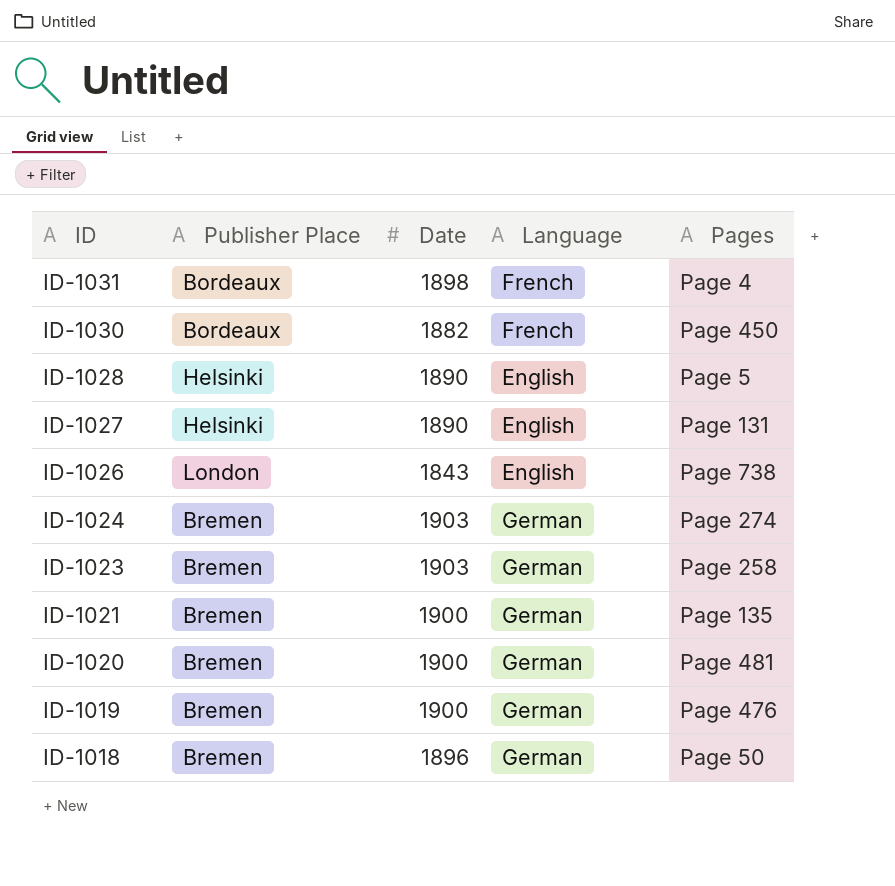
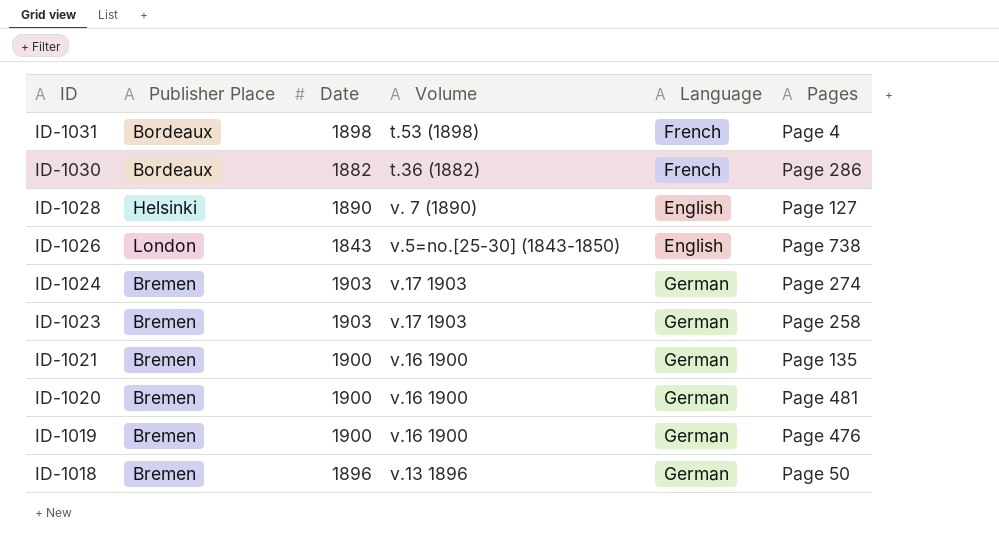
column Volume | position: none -> 4
row ID-1027: Helsinki | 1890 | English | Page 131 -> none
ID-1030 | Pages: Page 450 -> Page 286
ID-1028 | Pages: Page 5 -> Page 127

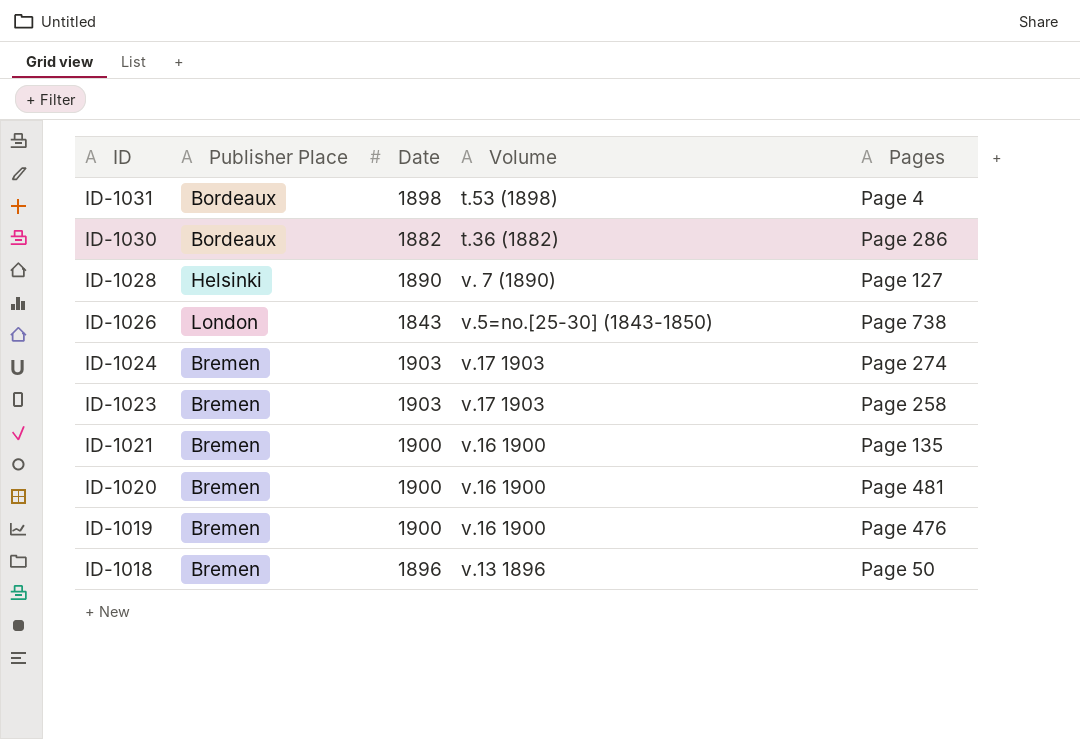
column Language | position: 5 -> none

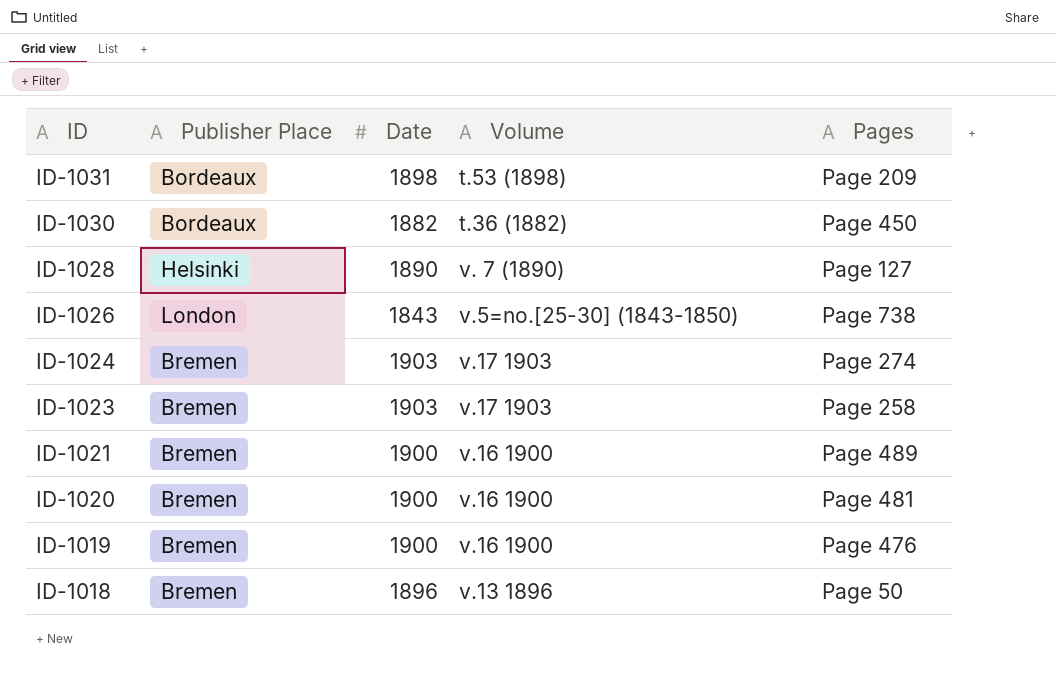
ID-1031 | Pages: Page 4 -> Page 209
ID-1030 | Pages: Page 286 -> Page 450
ID-1021 | Pages: Page 135 -> Page 489

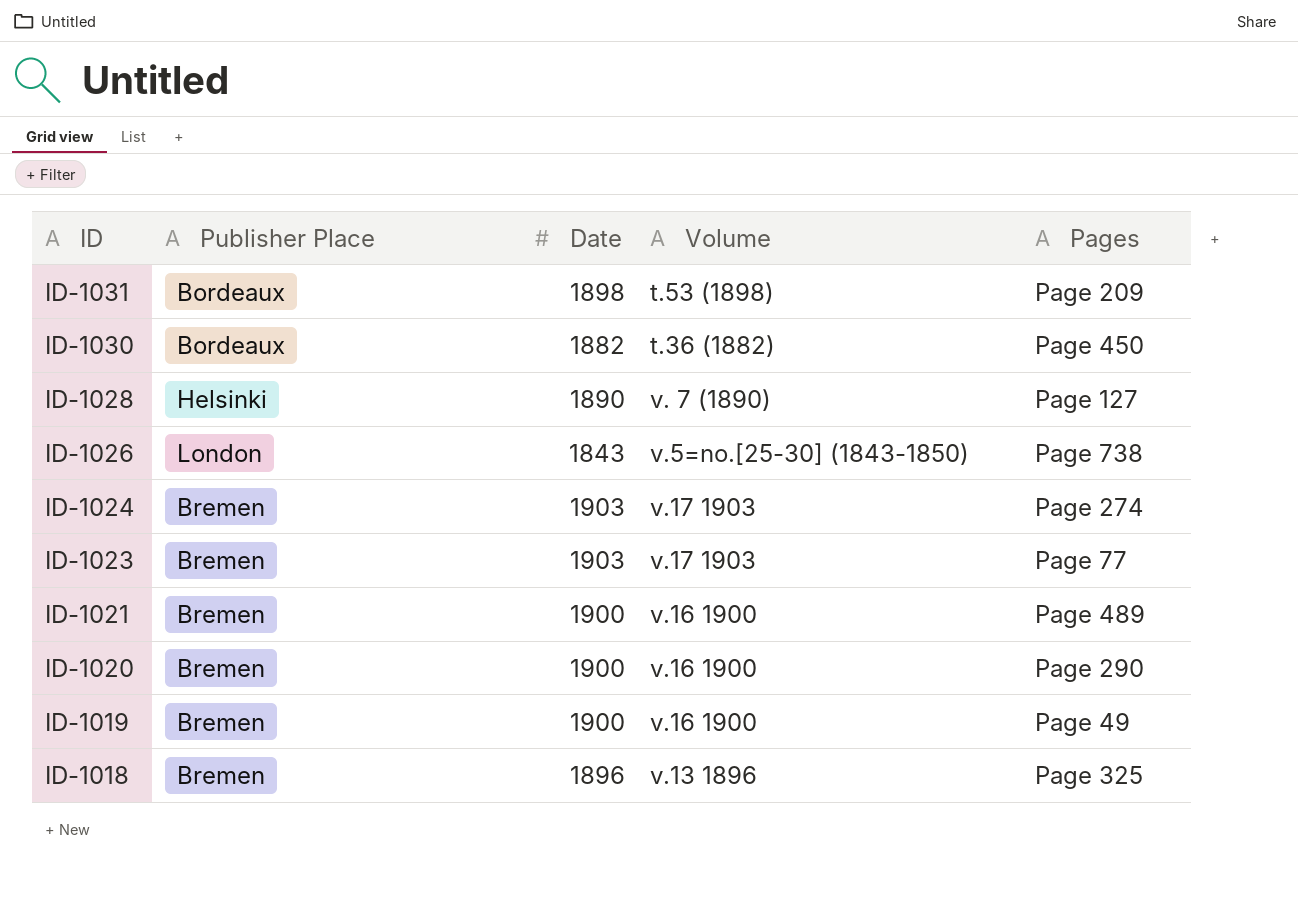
ID-1023 | Pages: Page 258 -> Page 77
ID-1020 | Pages: Page 481 -> Page 290
ID-1019 | Pages: Page 476 -> Page 49
ID-1018 | Pages: Page 50 -> Page 325

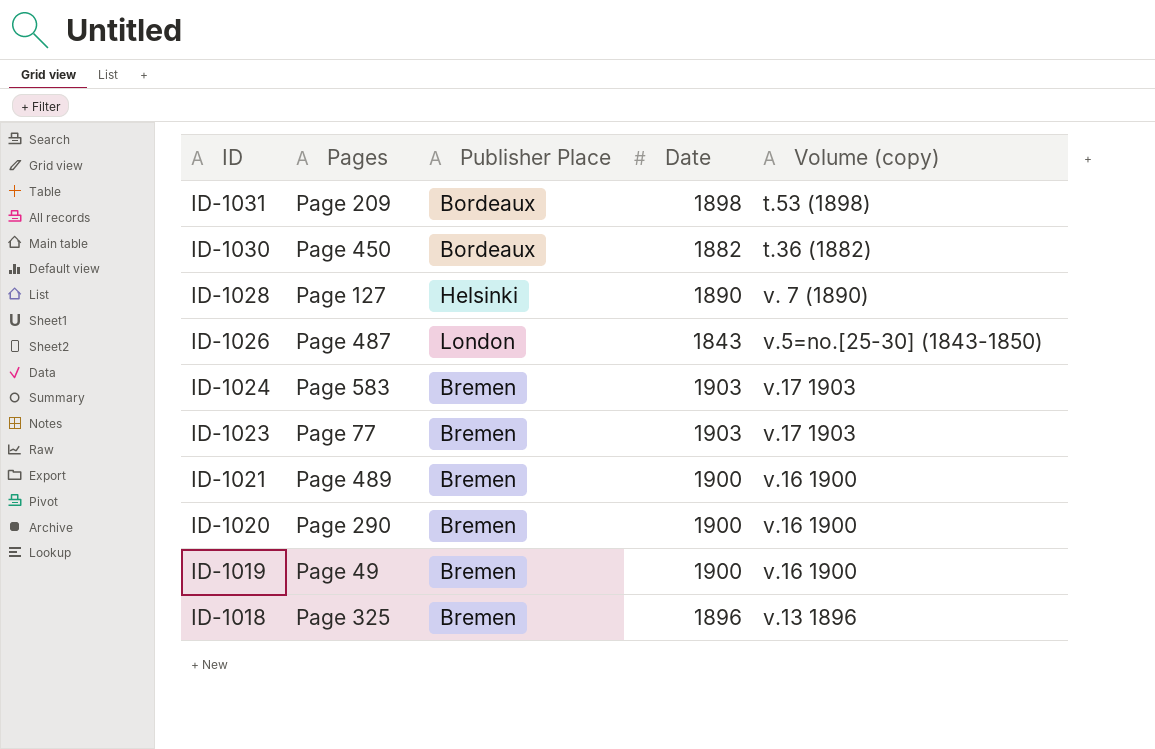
column Pages | position: 5 -> 2
column name: Volume -> Volume (copy)
ID-1026 | Pages: Page 738 -> Page 487
ID-1024 | Pages: Page 274 -> Page 583

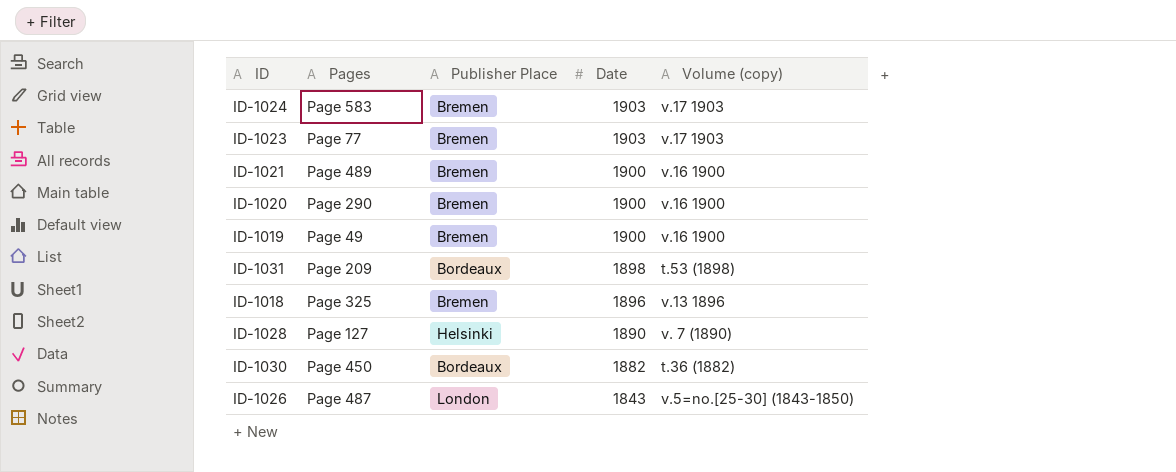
row order: ID descending -> Date descending

